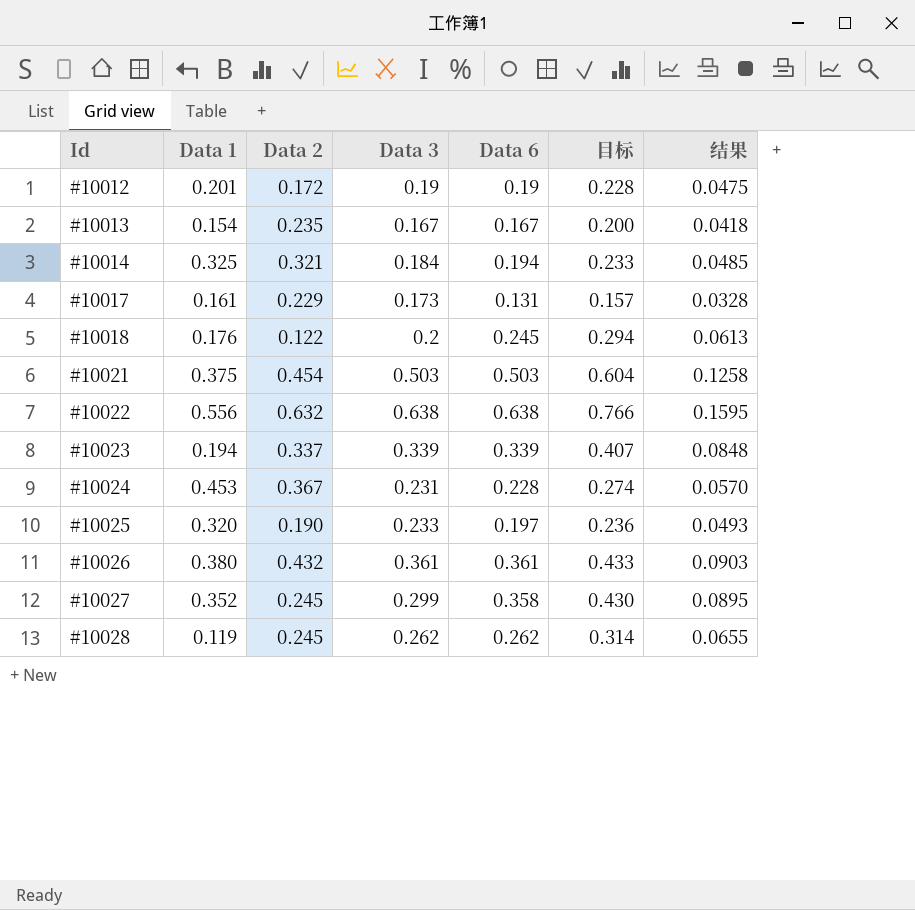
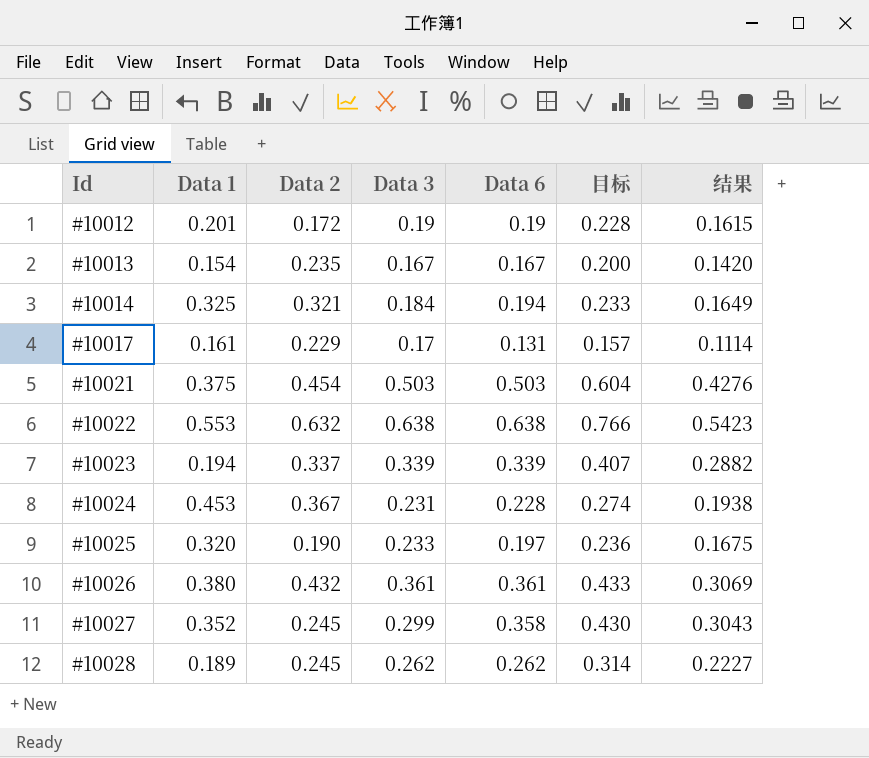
column 结果 | formula: [Data 6] * 0.25 -> [Data 6] * 0.85
row #10018: 0.176 | 0.122 | 0.2 | 0.245 | 0.294 | 0.0613 -> none
#10017 | Data 3: 0.173 -> 0.17
#10022 | Data 1: 0.556 -> 0.553
#10028 | Data 1: 0.119 -> 0.189

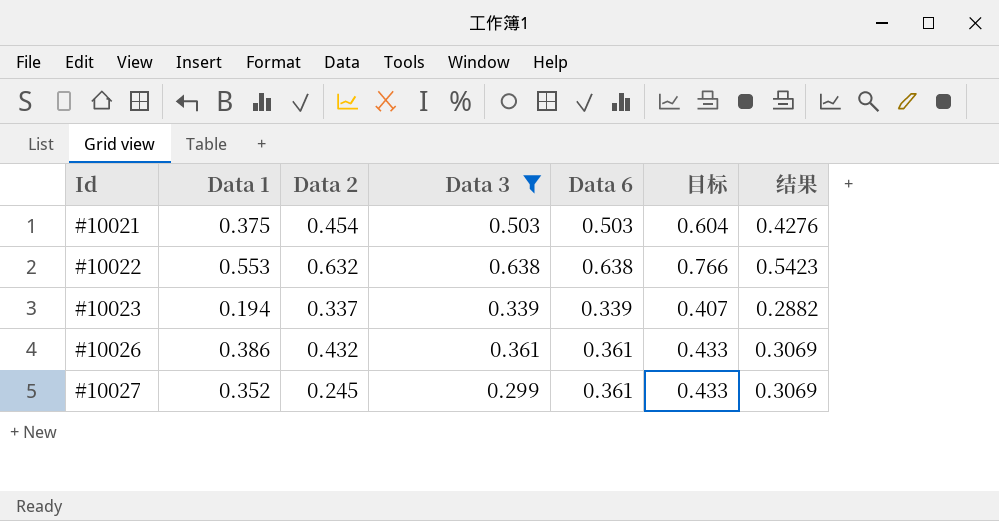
filter: none -> Data 3 >= 0.299
#10026 | Data 1: 0.380 -> 0.386
#10027 | Data 6: 0.358 -> 0.361
#10027 | 目标: 0.430 -> 0.433
#10027 | 结果: 0.3043 -> 0.3069

